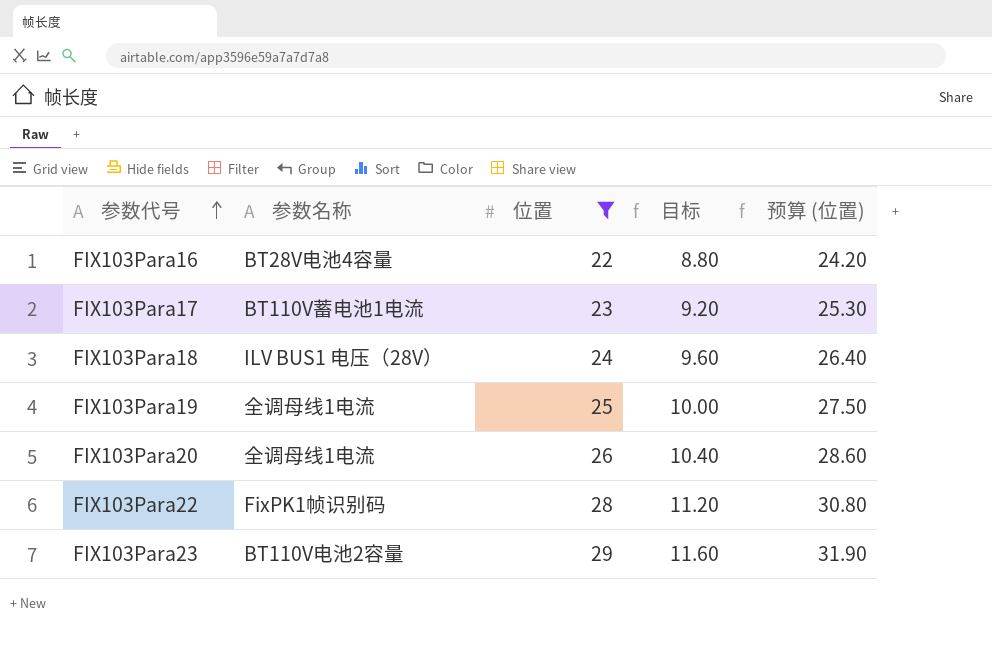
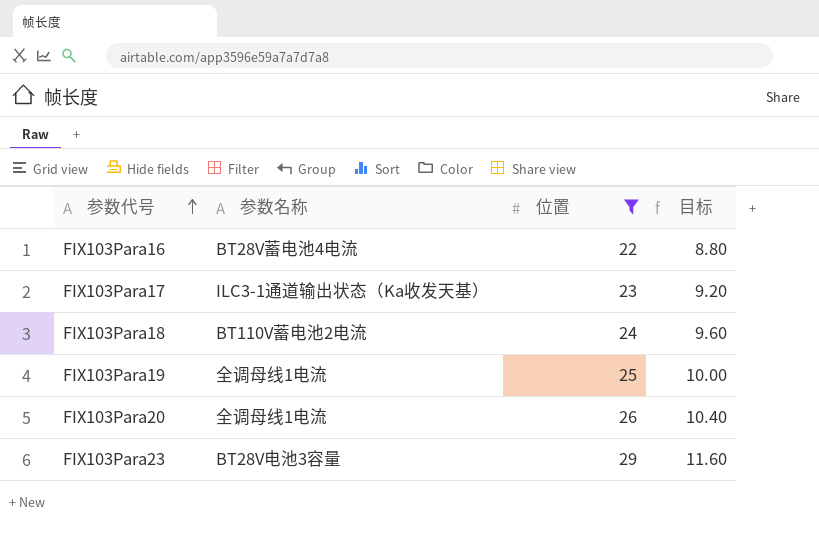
column 预算 (位置) | formula: [位置] * 1.1 -> none
row FIX103Para22: FixPK1帧识别码 | 28 | 11.20 | 30.80 -> none
FIX103Para16 | 参数名称: BT28V电池4容量 -> BT28V蓄电池4电流
FIX103Para17 | 参数名称: BT110V蓄电池1电流 -> ILC3-1通道输出状态（Ka收发天基）
FIX103Para18 | 参数名称: ILV BUS1 电压（28V） -> BT110V蓄电池2电流
FIX103Para23 | 参数名称: BT110V电池2容量 -> BT28V电池3容量

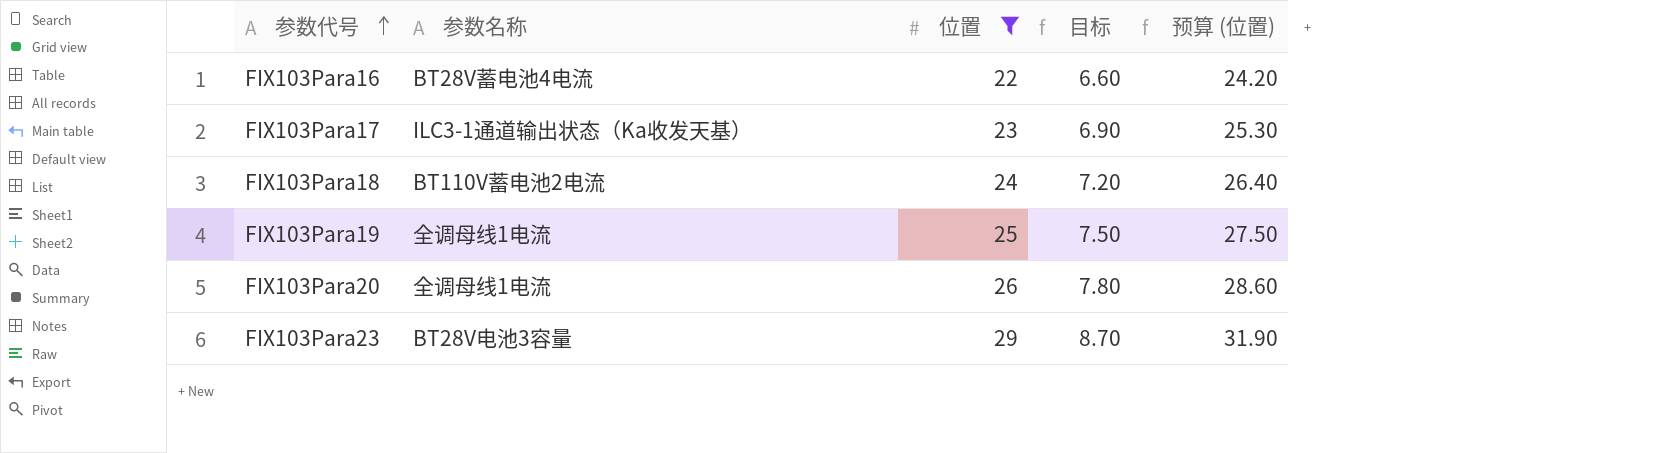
column 目标 | formula: [位置] * 0.4 -> [位置] * 0.3
column 预算 (位置) | formula: none -> [位置] * 1.1

